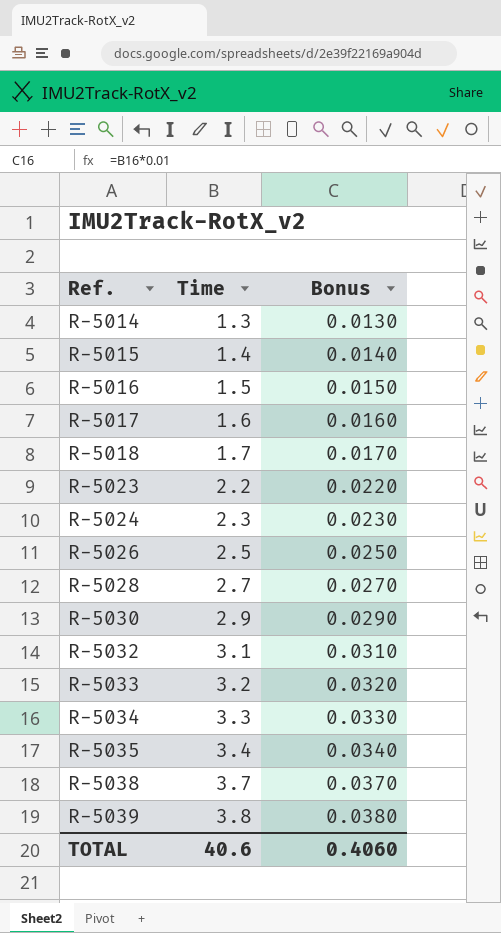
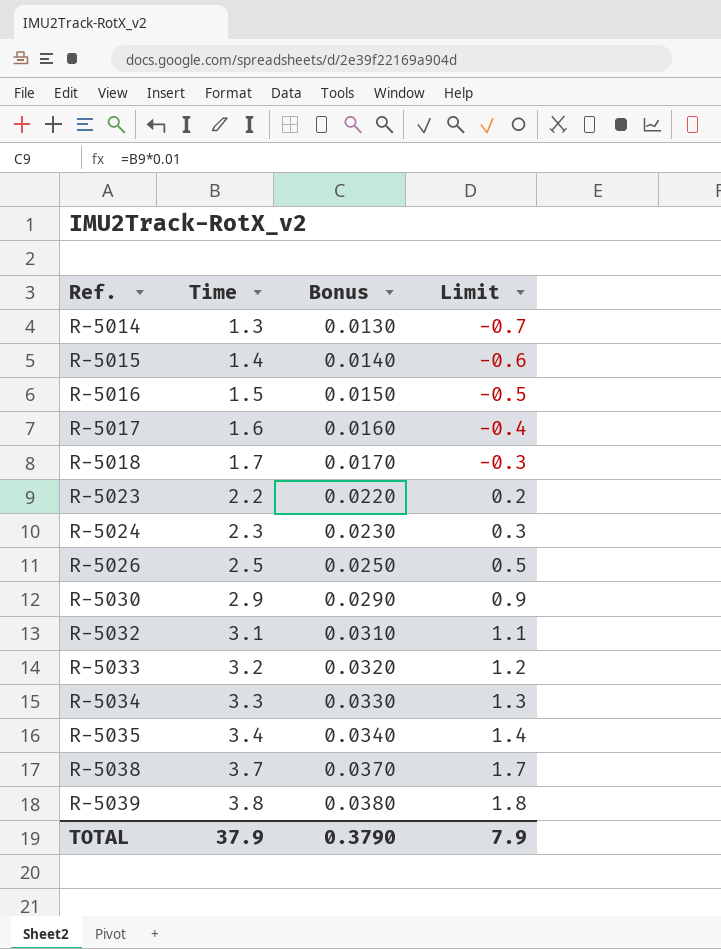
column Limit | formula: none -> [Time] - 2
row R-5028: 2.7 | 0.0270 -> none
TOTAL | Time: 40.6 -> 37.9
TOTAL | Bonus: 0.4060 -> 0.3790

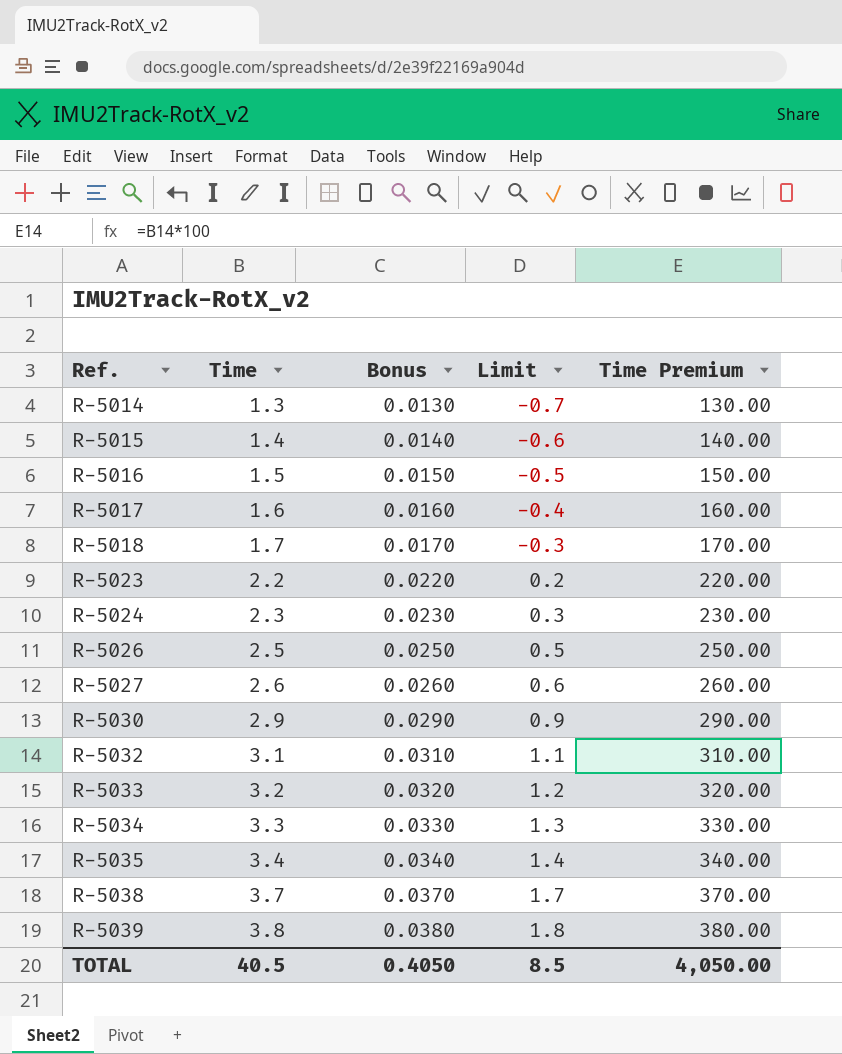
column Time Premium | formula: none -> [Time] * 100
row R-5027: none -> 2.6 | 0.0260 | 0.6 | 260.00
TOTAL | Time: 37.9 -> 40.5
TOTAL | Bonus: 0.3790 -> 0.4050
TOTAL | Limit: 7.9 -> 8.5

